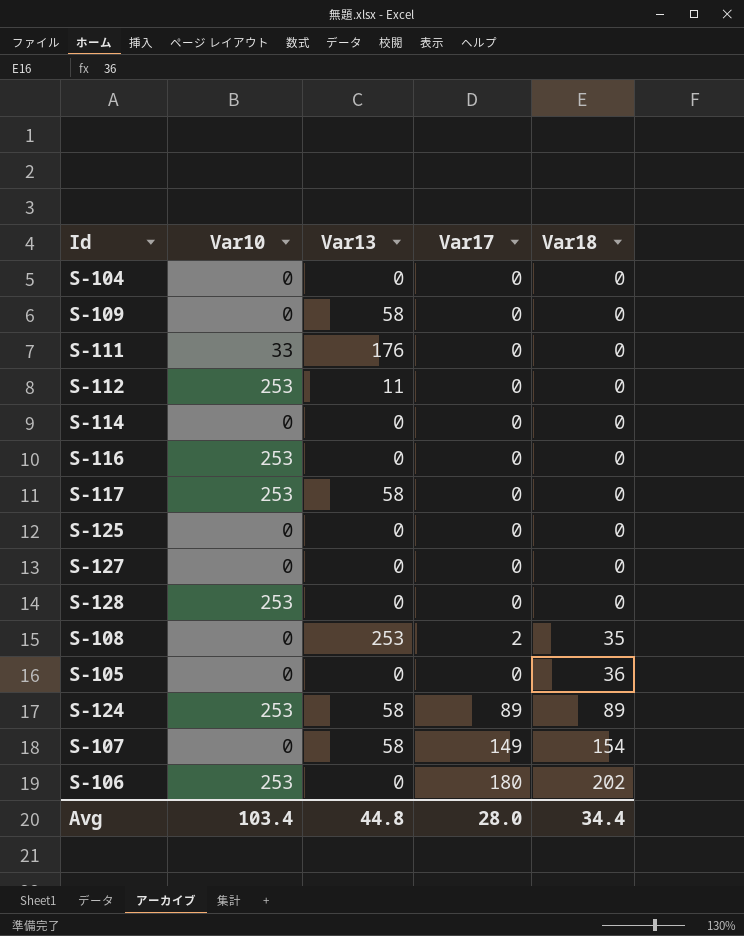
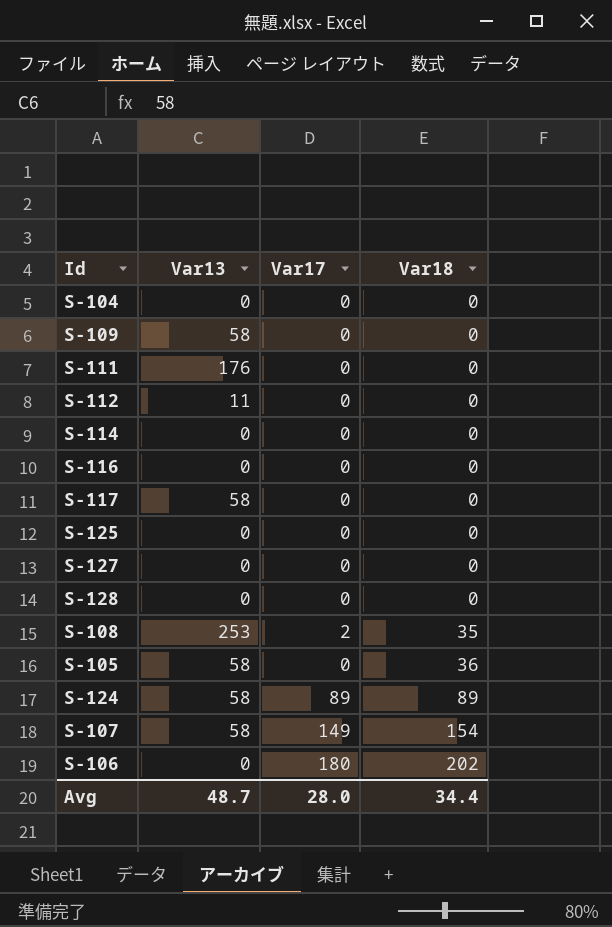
column Var10 | position: 2 -> none
S-105 | Var13: 0 -> 58
Avg | Var13: 44.8 -> 48.7

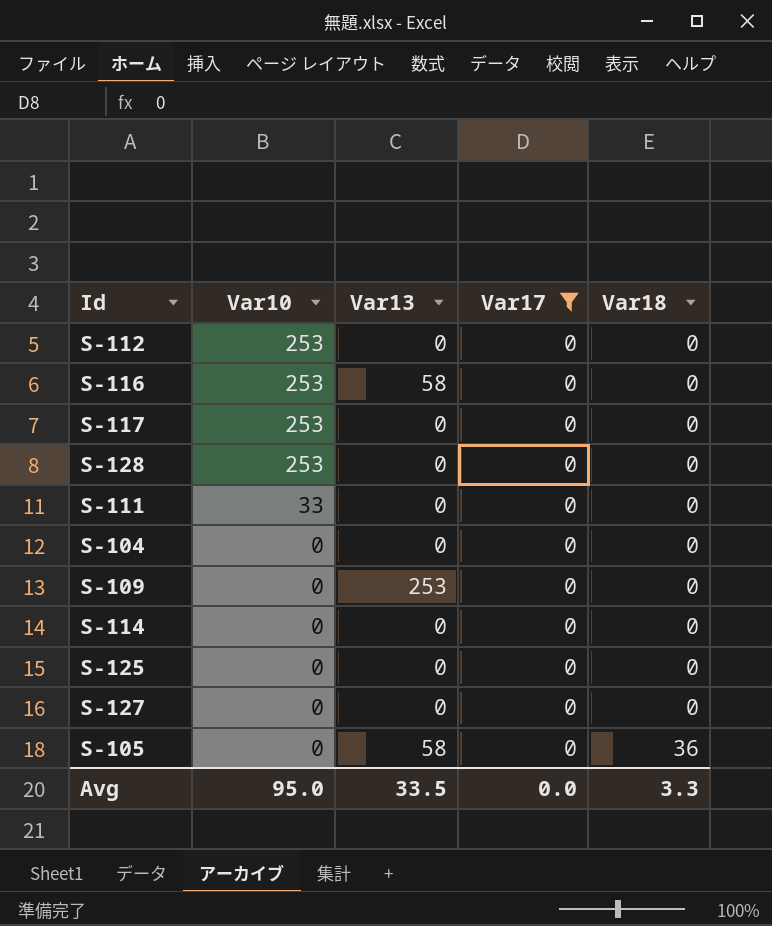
filter: none -> Var17 = 0
row order: Var18 ascending -> Var10 descending
column Var10 | position: none -> 2
S-112 | Var13: 11 -> 0
S-116 | Var13: 0 -> 58
S-117 | Var13: 58 -> 0
S-111 | Var13: 176 -> 0
S-109 | Var13: 58 -> 253
Avg | Var13: 48.7 -> 33.5
Avg | Var17: 28.0 -> 0.0
Avg | Var18: 34.4 -> 3.3

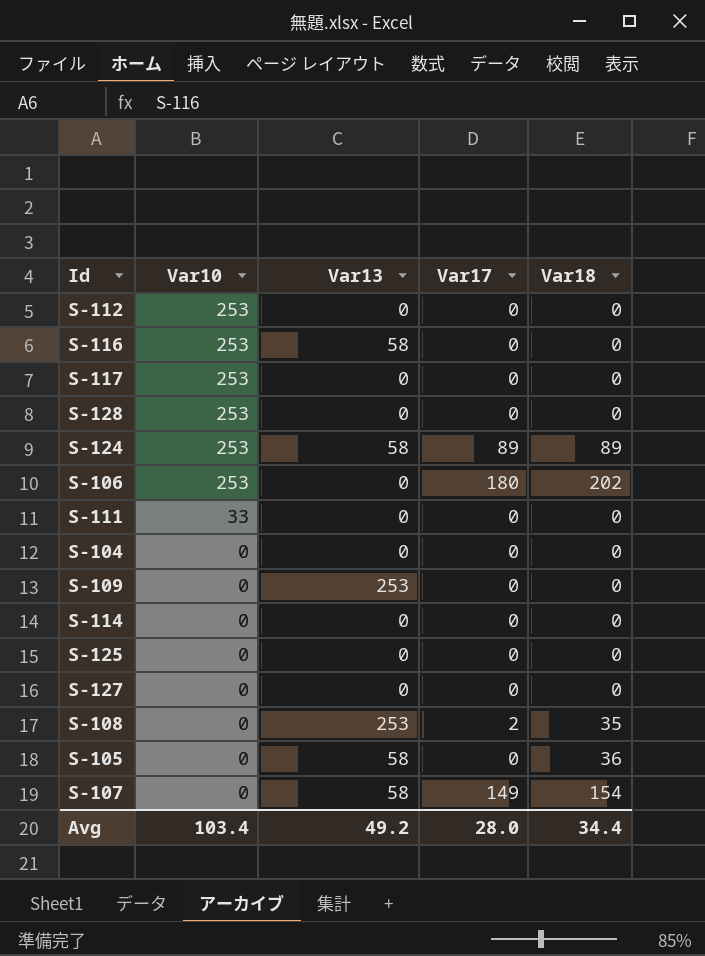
filter: Var17 = 0 -> none
Avg | Var10: 95.0 -> 103.4
Avg | Var13: 33.5 -> 49.2
Avg | Var17: 0.0 -> 28.0
Avg | Var18: 3.3 -> 34.4

